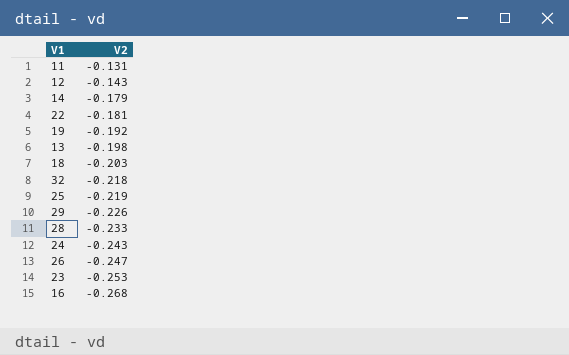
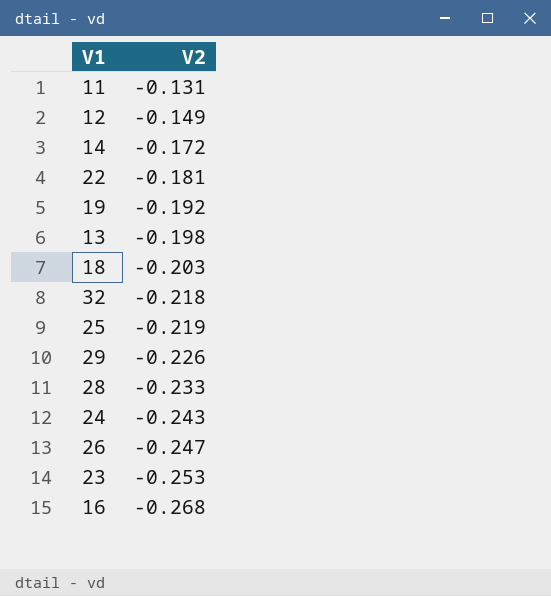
12 | V2: -0.143 -> -0.149
14 | V2: -0.179 -> -0.172

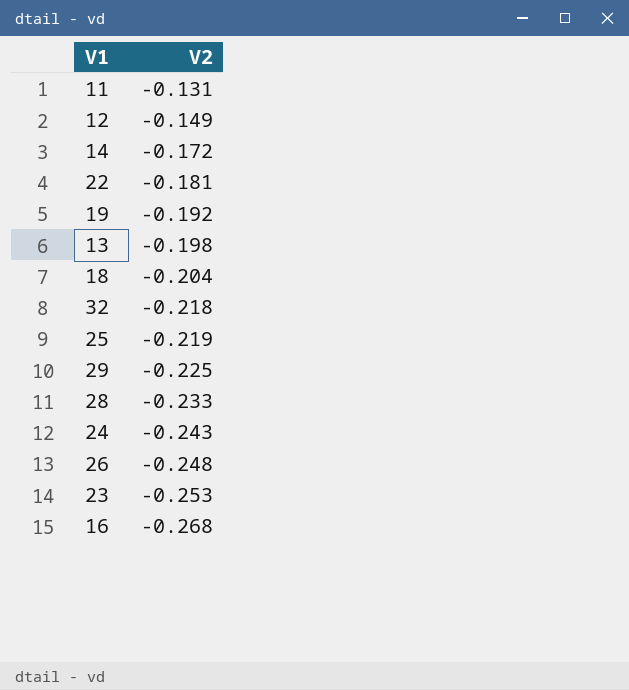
18 | V2: -0.203 -> -0.204
29 | V2: -0.226 -> -0.225
26 | V2: -0.247 -> -0.248

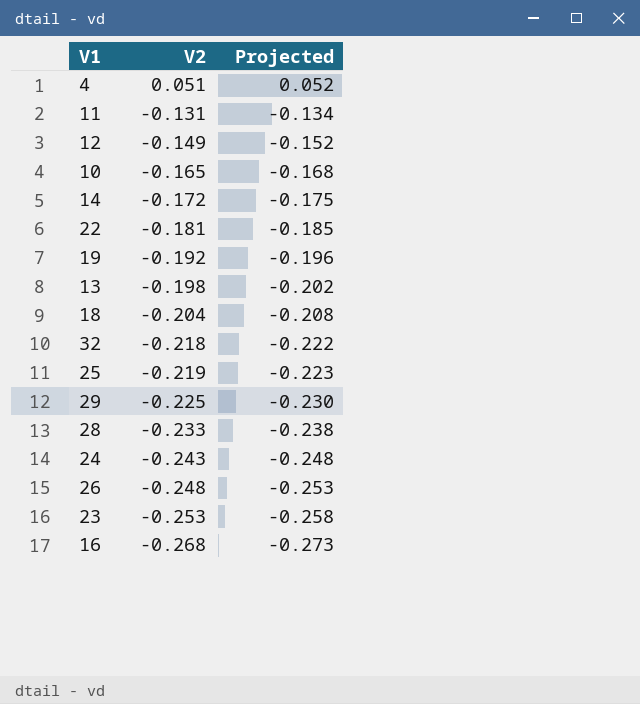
column Projected | formula: none -> [V2] * 1.02
row 4: none -> 0.051 | 0.052
row 10: none -> -0.165 | -0.168

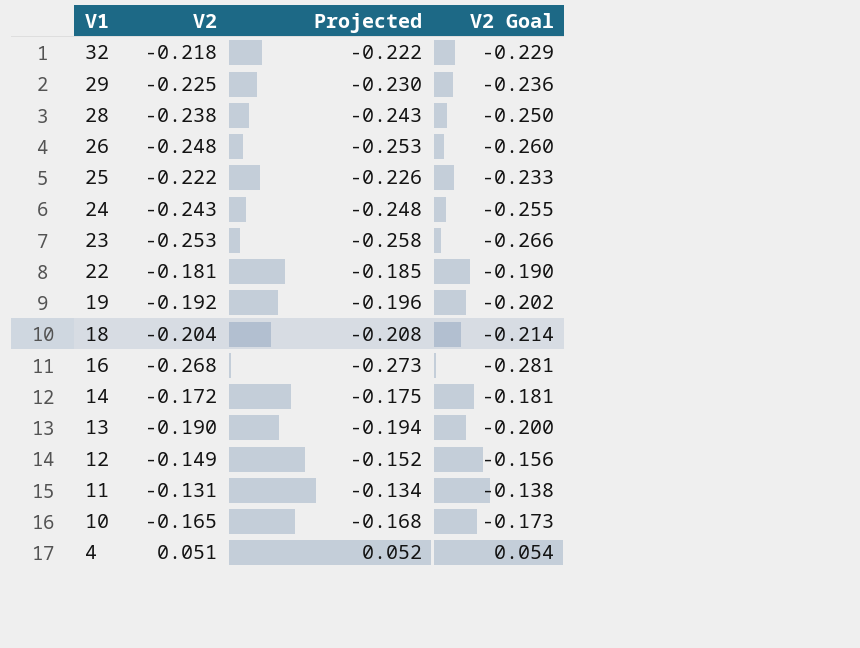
row order: V2 descending -> V1 descending
column V2 Goal | formula: none -> [V2] * 1.05
28 | V2: -0.233 -> -0.238
28 | Projected: -0.238 -> -0.243
25 | V2: -0.219 -> -0.222
25 | Projected: -0.223 -> -0.226
13 | V2: -0.198 -> -0.190
13 | Projected: -0.202 -> -0.194

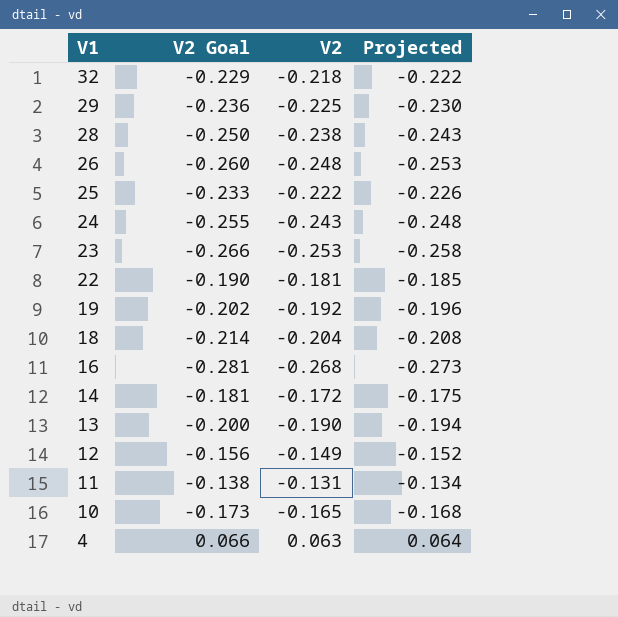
column V2 Goal | position: 4 -> 2
4 | V2 Goal: 0.054 -> 0.066
4 | V2: 0.051 -> 0.063
4 | Projected: 0.052 -> 0.064

